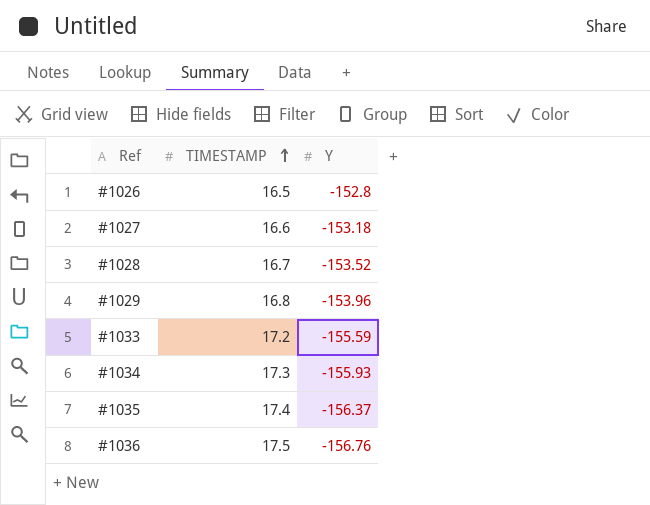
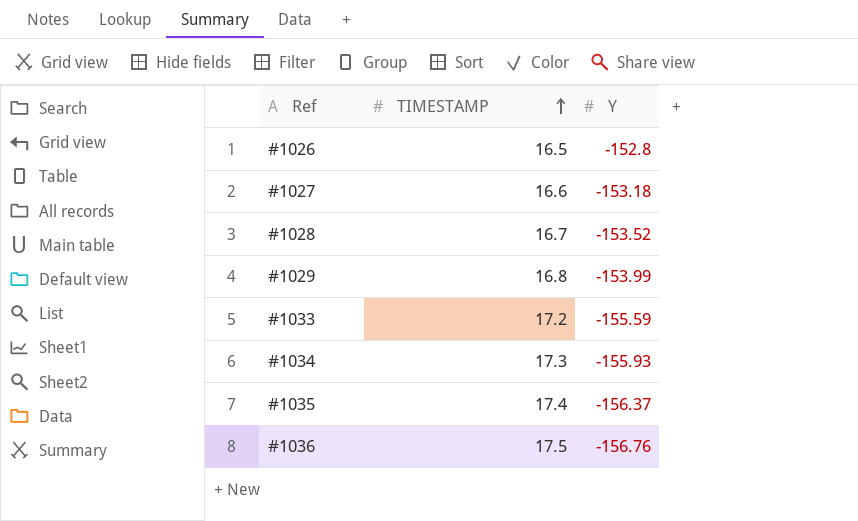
#1029 | Y: -153.96 -> -153.99

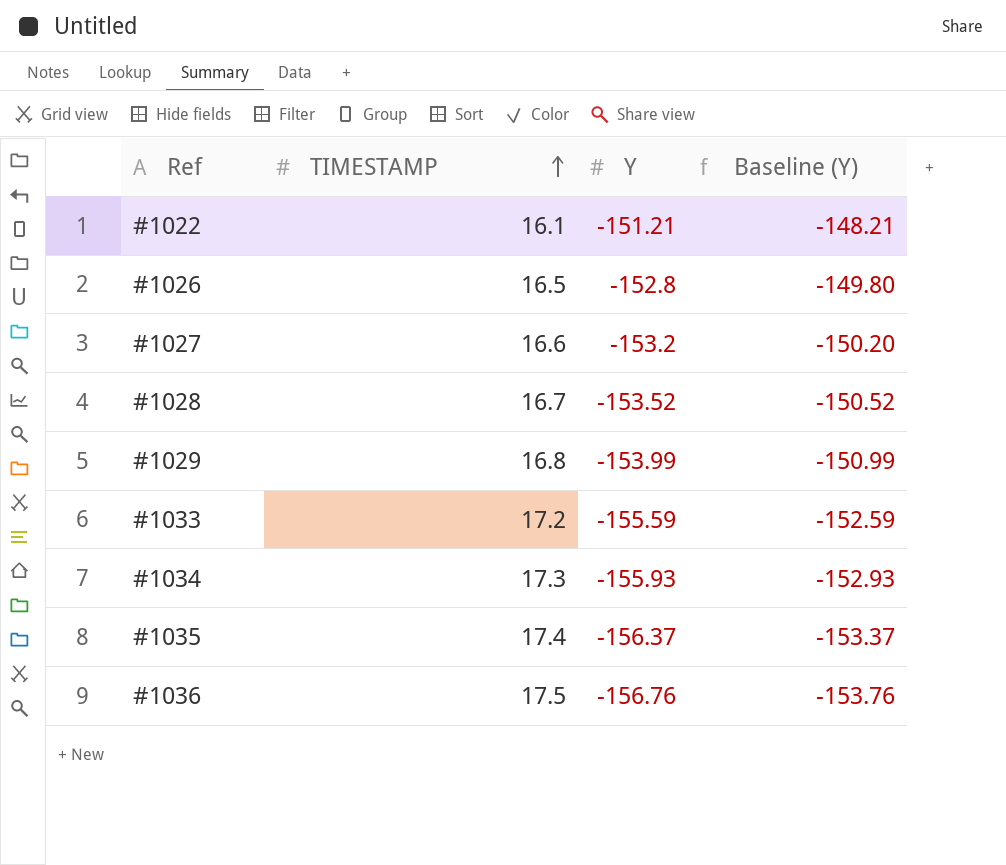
column Baseline (Y) | formula: none -> [Y] + 3
row #1022: none -> 16.1 | -151.21 | -148.21
#1027 | Y: -153.18 -> -153.2

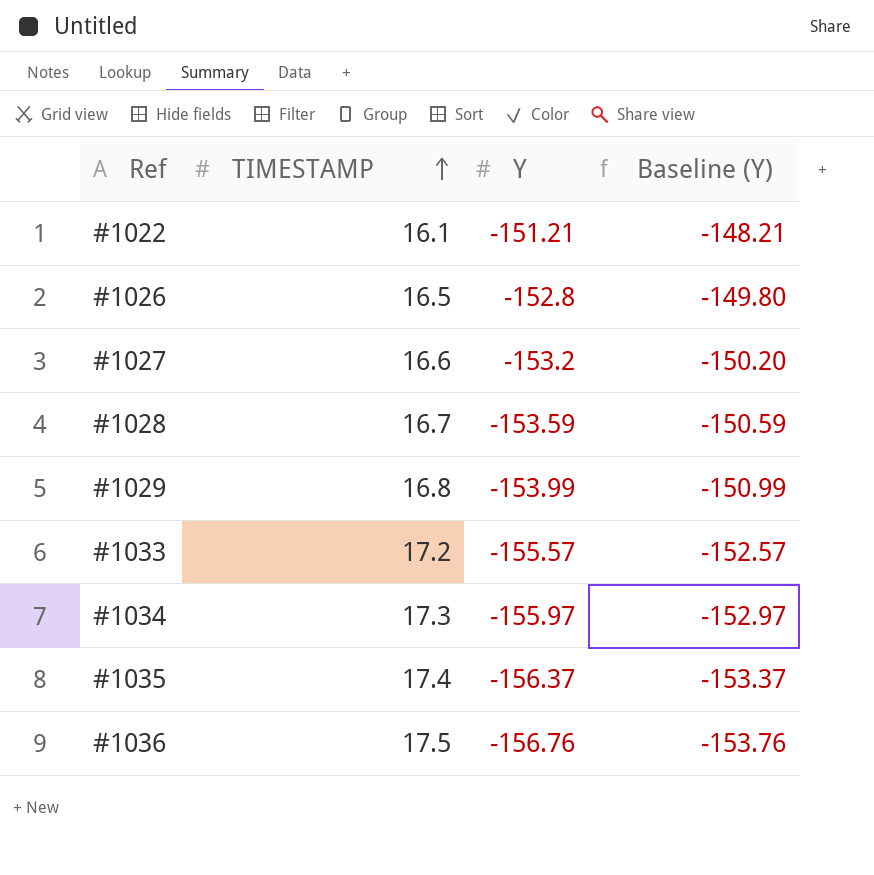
#1028 | Y: -153.52 -> -153.59
#1028 | Baseline (Y): -150.52 -> -150.59
#1033 | Y: -155.59 -> -155.57
#1033 | Baseline (Y): -152.59 -> -152.57
#1034 | Y: -155.93 -> -155.97
#1034 | Baseline (Y): -152.93 -> -152.97

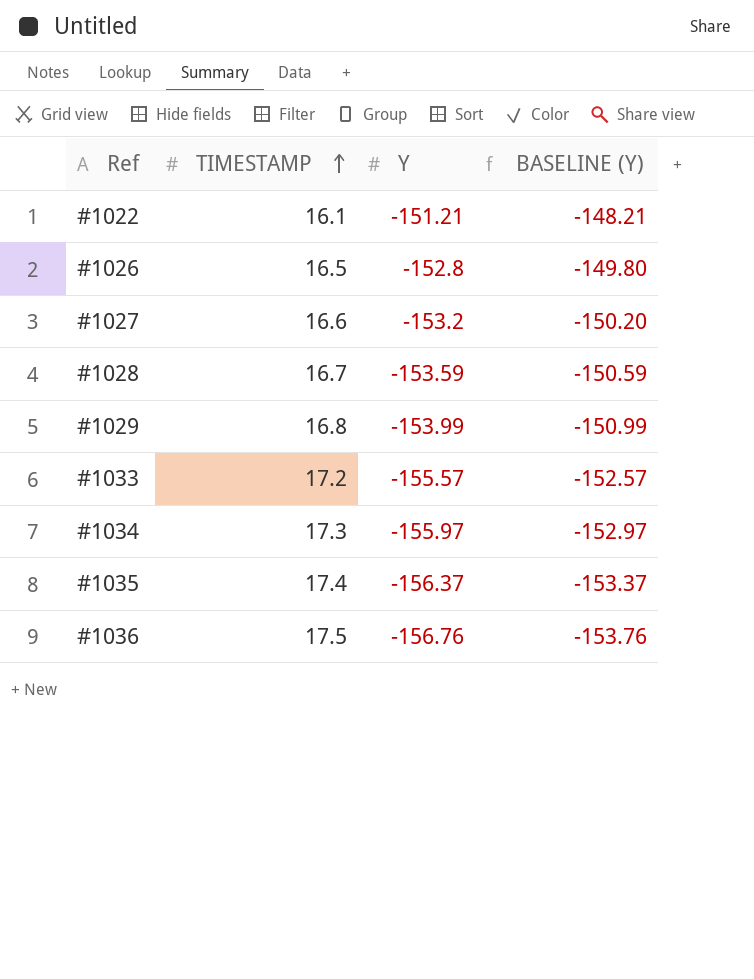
column name: Baseline (Y) -> BASELINE (Y)

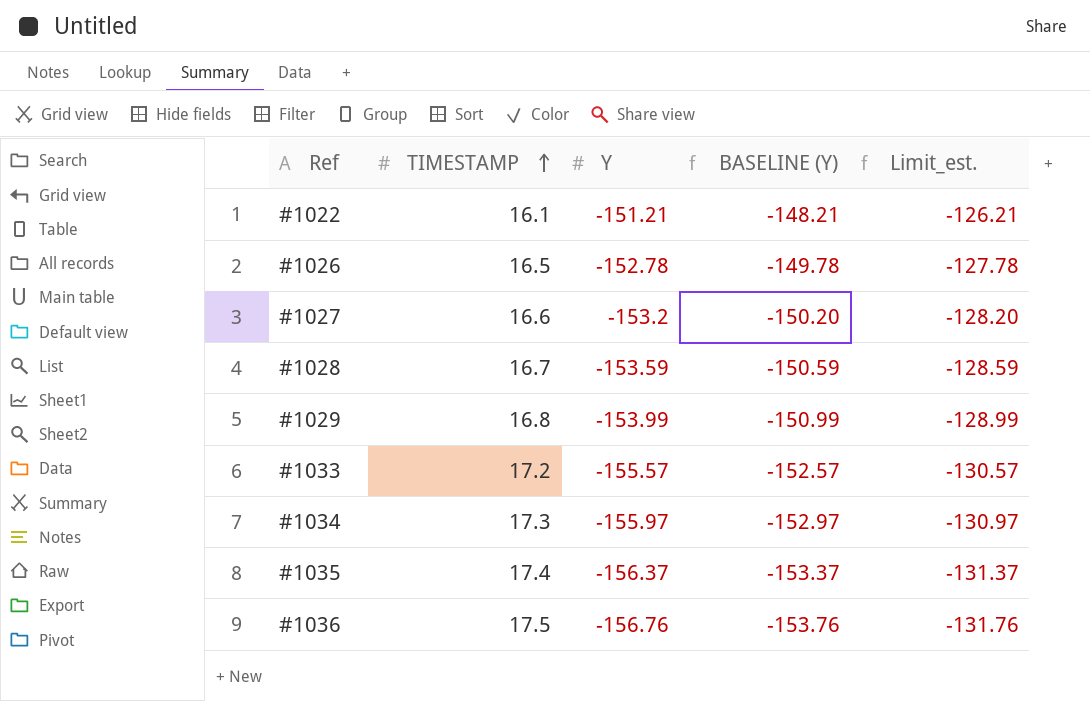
column Limit_est. | formula: none -> [Y] + 25
#1026 | Y: -152.8 -> -152.78
#1026 | BASELINE (Y): -149.80 -> -149.78

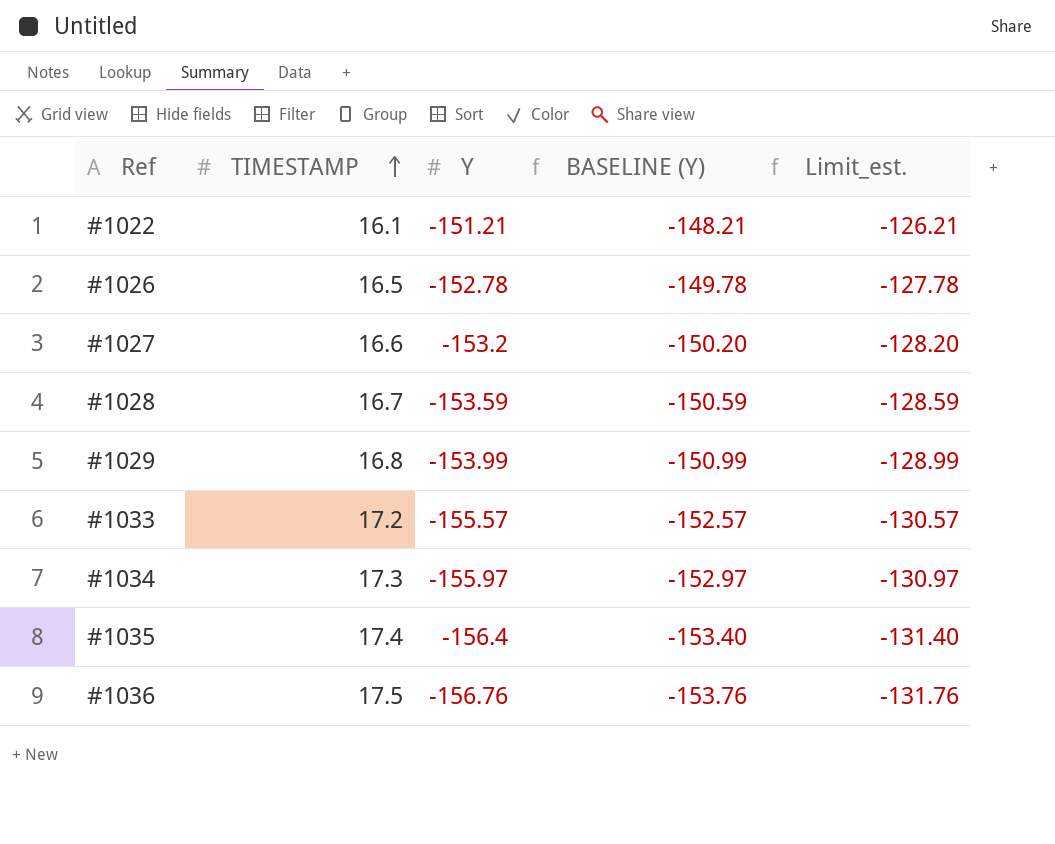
#1035 | Y: -156.37 -> -156.4
#1035 | BASELINE (Y): -153.37 -> -153.40
#1035 | Limit_est.: -131.37 -> -131.40

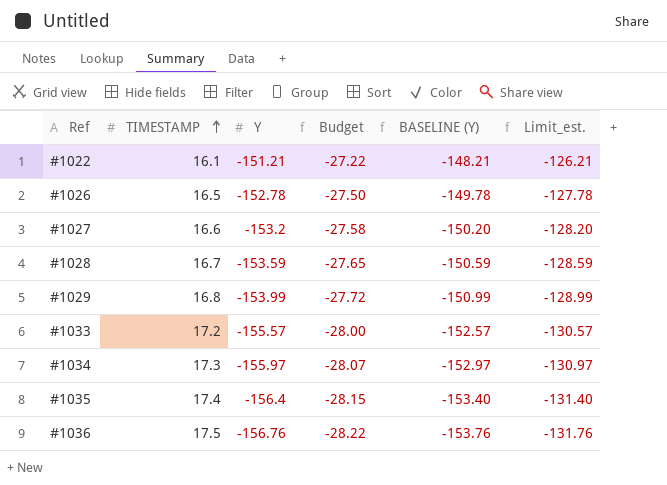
column Budget | formula: none -> [Y] * 0.18

